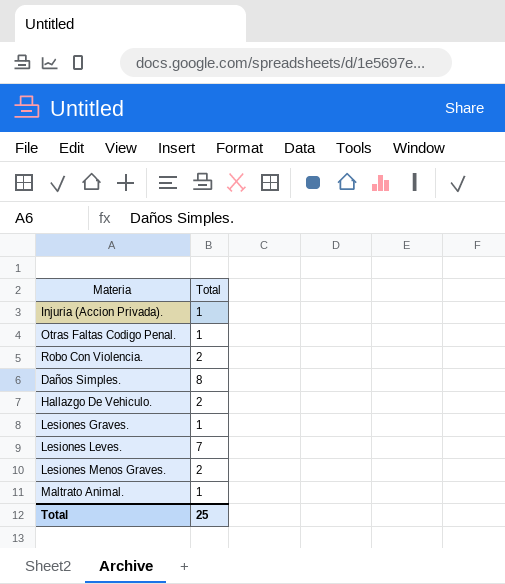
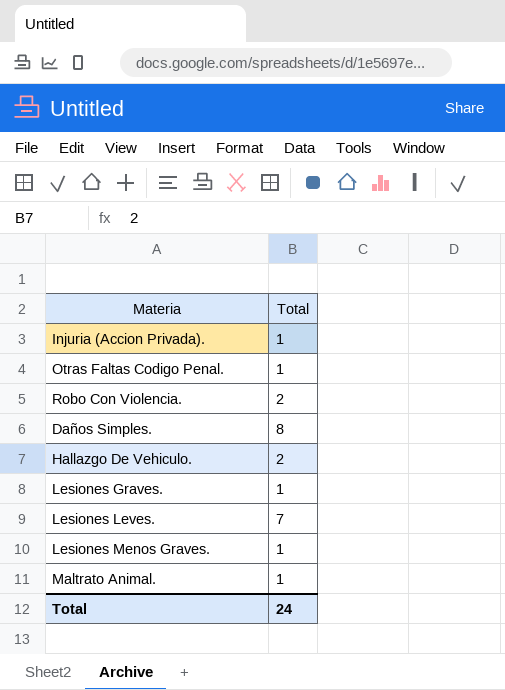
Lesiones Menos Graves. | Total: 2 -> 1
Total | Total: 25 -> 24

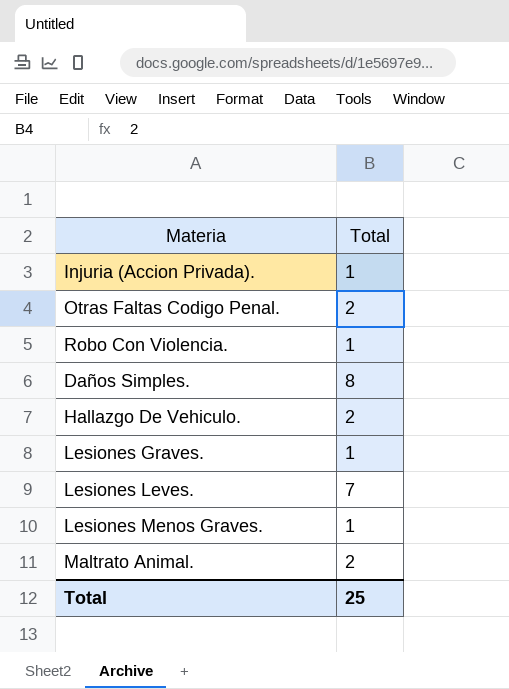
Otras Faltas Codigo Penal. | Total: 1 -> 2
Robo Con Violencia. | Total: 2 -> 1
Maltrato Animal. | Total: 1 -> 2
Total | Total: 24 -> 25

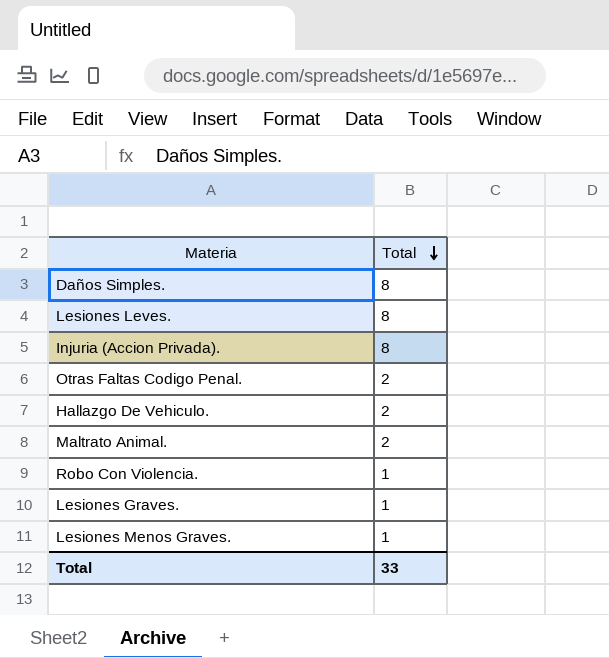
row order: none -> Total descending
Lesiones Leves. | Total: 7 -> 8
Injuria (Accion Privada). | Total: 1 -> 8
Total | Total: 25 -> 33

